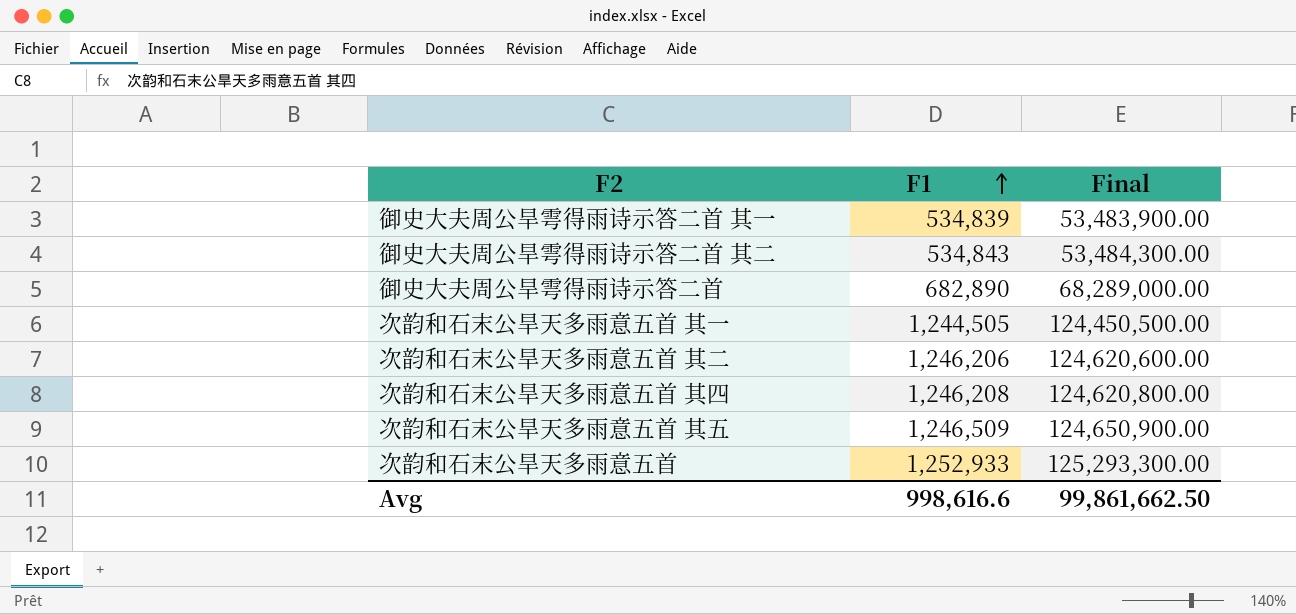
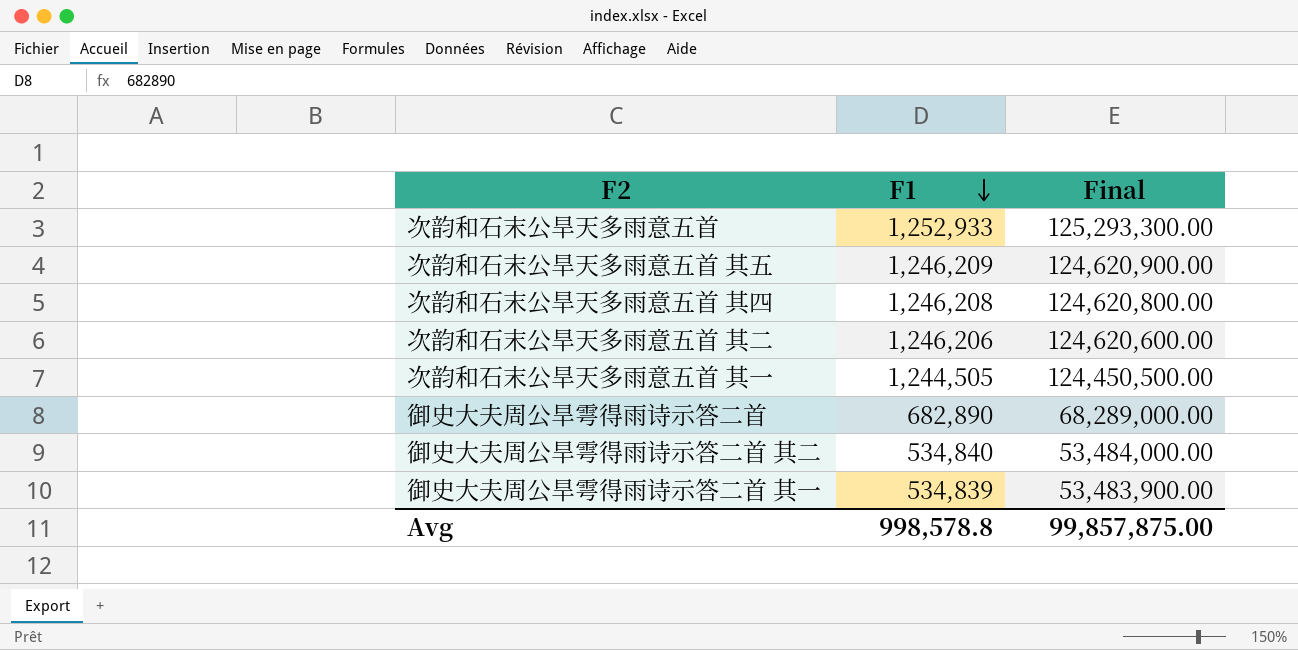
row order: F1 ascending -> F1 descending
次韵和石末公旱天多雨意五首 其五 | F1: 1,246,509 -> 1,246,209
次韵和石末公旱天多雨意五首 其五 | Final: 124,650,900.00 -> 124,620,900.00
御史大夫周公旱雩得雨诗示答二首 其二 | F1: 534,843 -> 534,840
御史大夫周公旱雩得雨诗示答二首 其二 | Final: 53,484,300.00 -> 53,484,000.00
Avg | F1: 998,616.6 -> 998,578.8
Avg | Final: 99,861,662.50 -> 99,857,875.00

